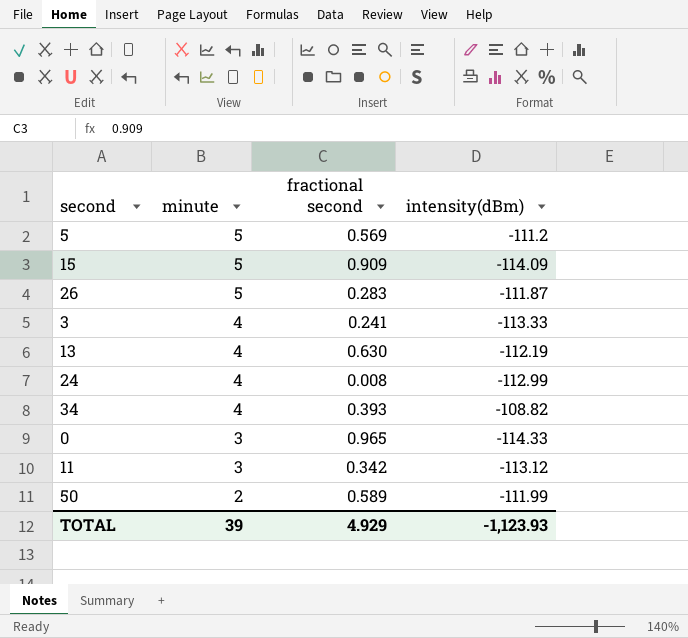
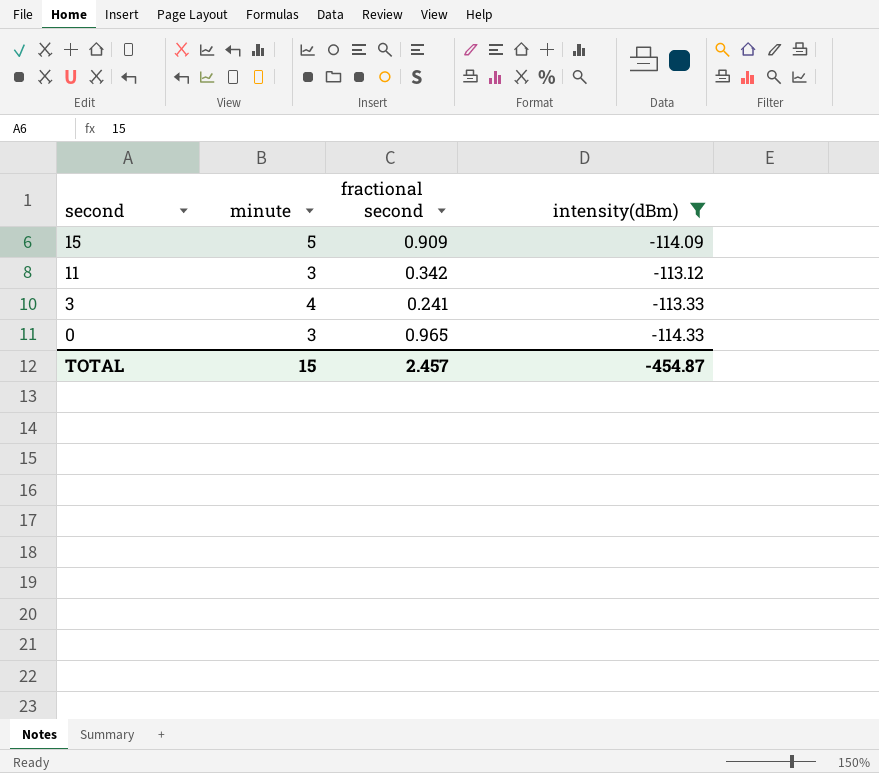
filter: none -> intensity(dBm) <= -113.12
row order: minute descending -> second descending
TOTAL | minute: 39 -> 15
TOTAL | fractional second: 4.929 -> 2.457
TOTAL | intensity(dBm): -1,123.93 -> -454.87

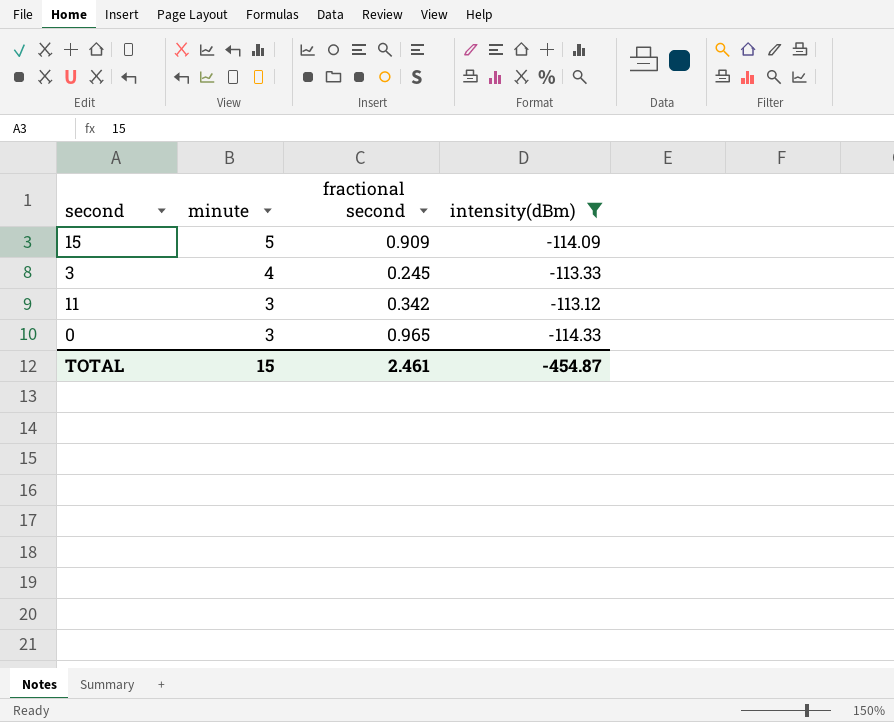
row order: second descending -> minute descending
3 | fractional second: 0.241 -> 0.245
TOTAL | fractional second: 2.457 -> 2.461

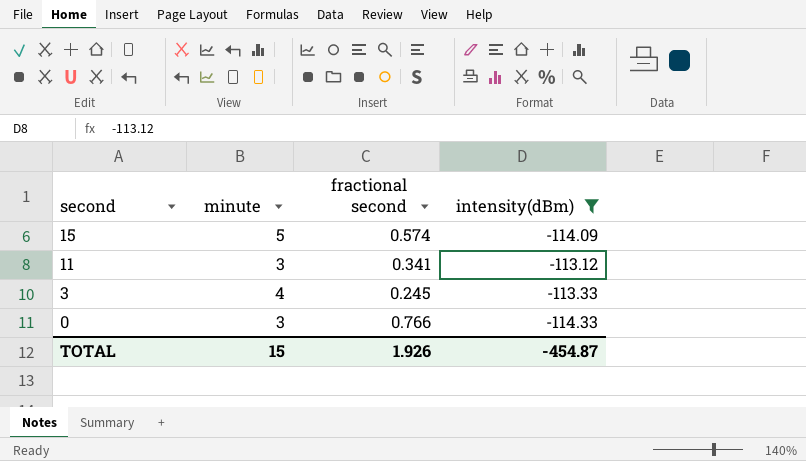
row order: minute descending -> second descending
15 | fractional second: 0.909 -> 0.574
11 | fractional second: 0.342 -> 0.341
0 | fractional second: 0.965 -> 0.766
TOTAL | fractional second: 2.461 -> 1.926

